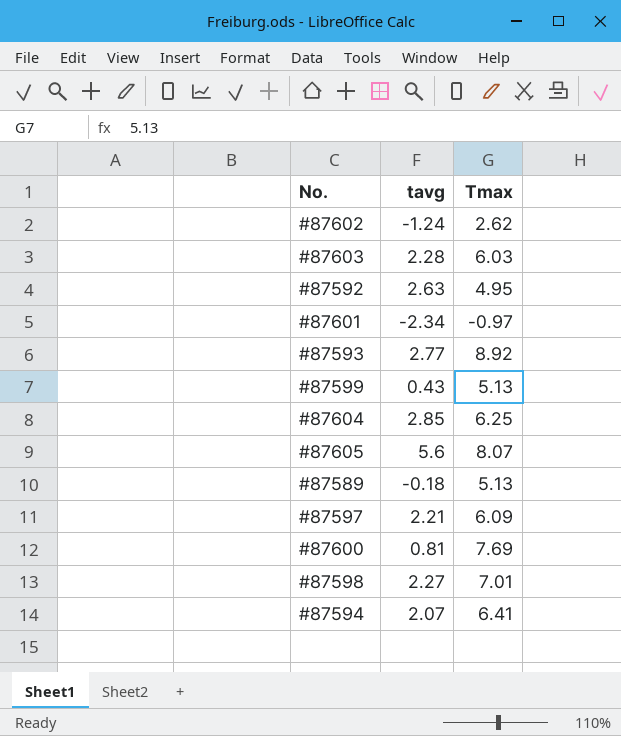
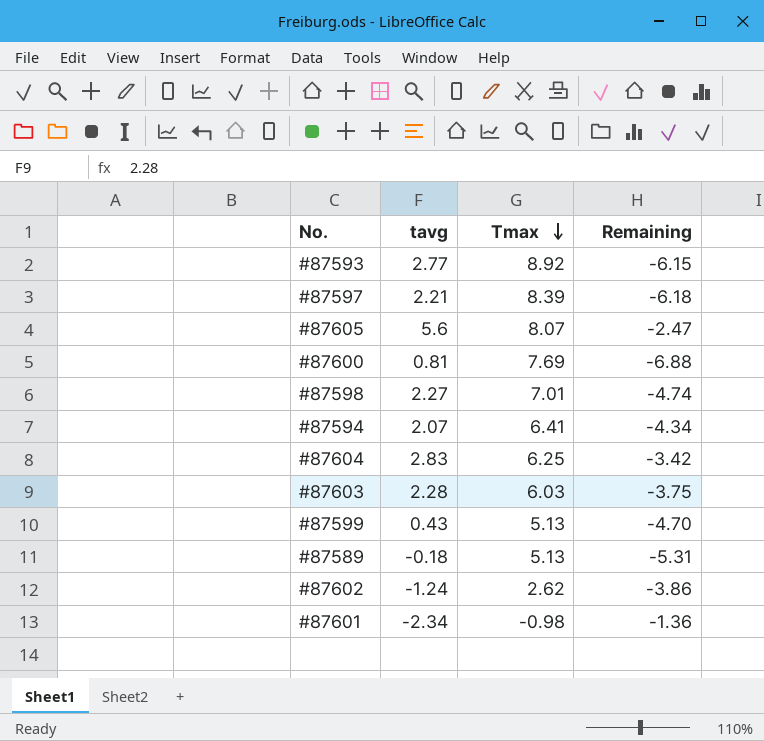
row order: none -> Tmax descending
column Remaining | formula: none -> [tavg] - [Tmax]
row #87592: 2.63 | 4.95 -> none
#87597 | Tmax: 6.09 -> 8.39
#87604 | tavg: 2.85 -> 2.83
#87601 | Tmax: -0.97 -> -0.98

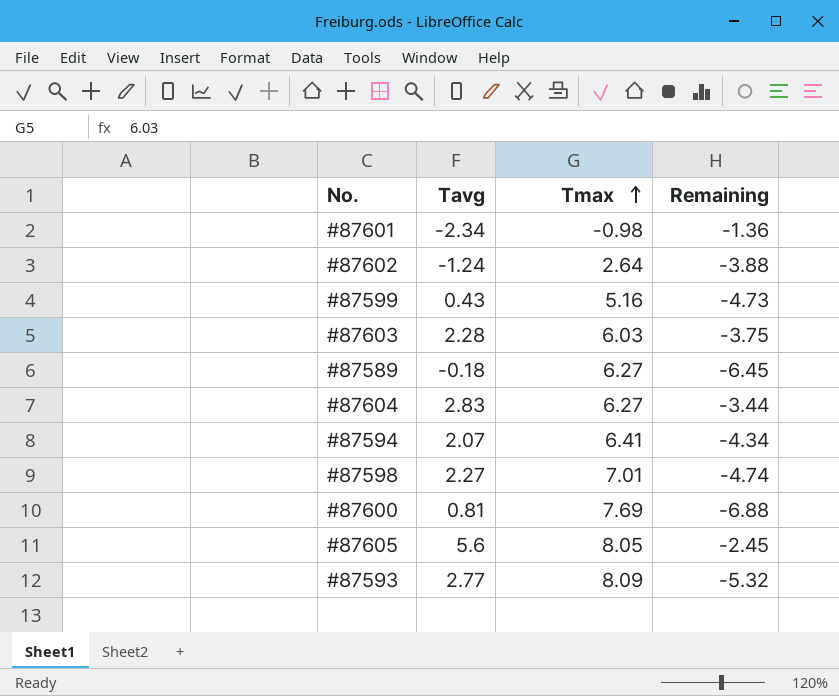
row order: Tmax descending -> Tmax ascending
column name: tavg -> Tavg
row #87597: 2.21 | 8.39 | -6.18 -> none
#87602 | Tmax: 2.62 -> 2.64
#87602 | Remaining: -3.86 -> -3.88
#87599 | Tmax: 5.13 -> 5.16
#87599 | Remaining: -4.70 -> -4.73
#87589 | Tmax: 5.13 -> 6.27
#87589 | Remaining: -5.31 -> -6.45
#87604 | Tmax: 6.25 -> 6.27
#87604 | Remaining: -3.42 -> -3.44
#87605 | Tmax: 8.07 -> 8.05
#87605 | Remaining: -2.47 -> -2.45
#87593 | Tmax: 8.92 -> 8.09
#87593 | Remaining: -6.15 -> -5.32

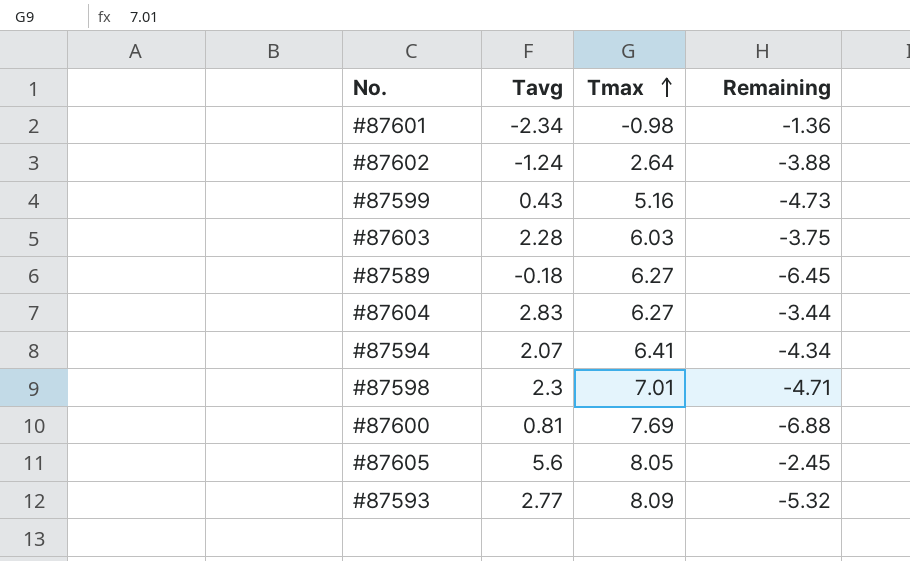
#87598 | Tavg: 2.27 -> 2.3
#87598 | Remaining: -4.74 -> -4.71

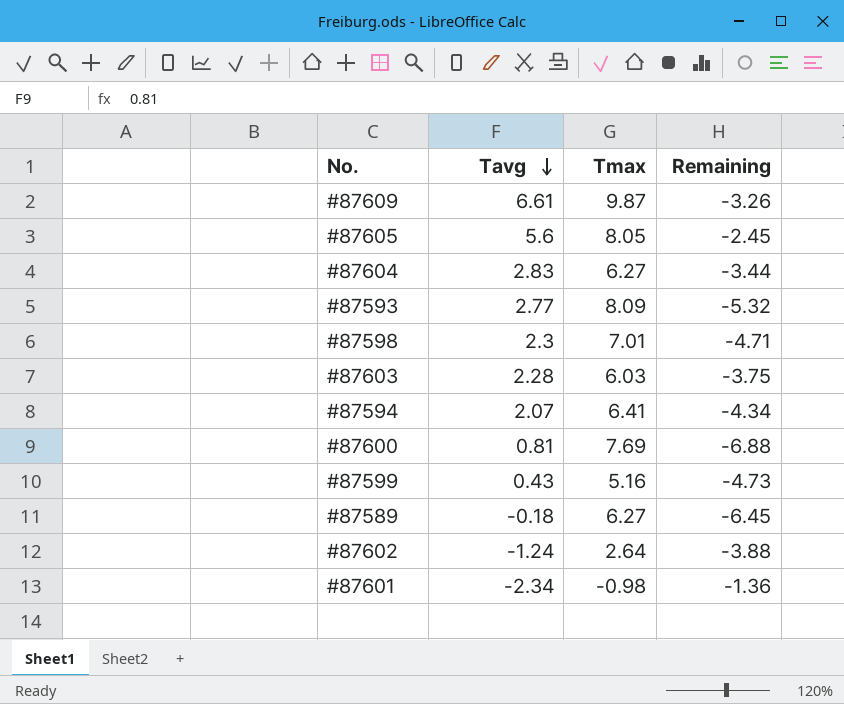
row order: Tmax ascending -> Tavg descending
row #87609: none -> 6.61 | 9.87 | -3.26

